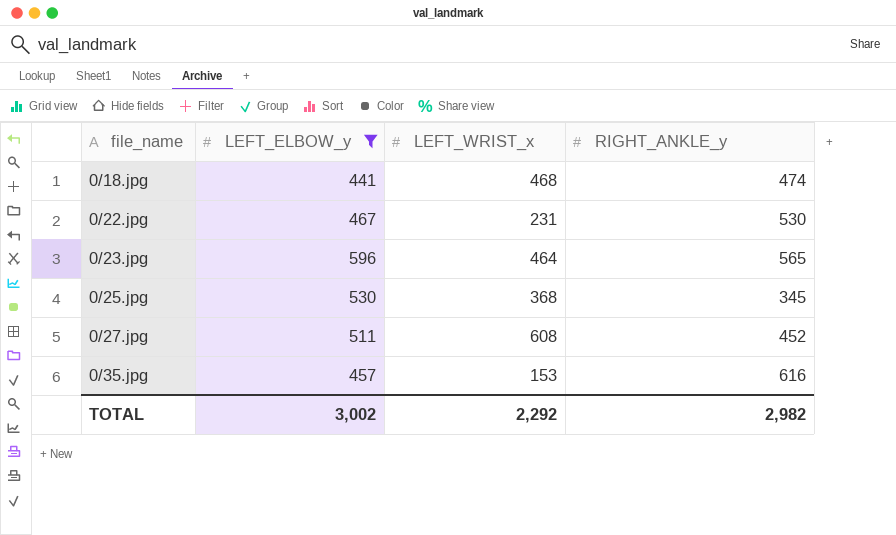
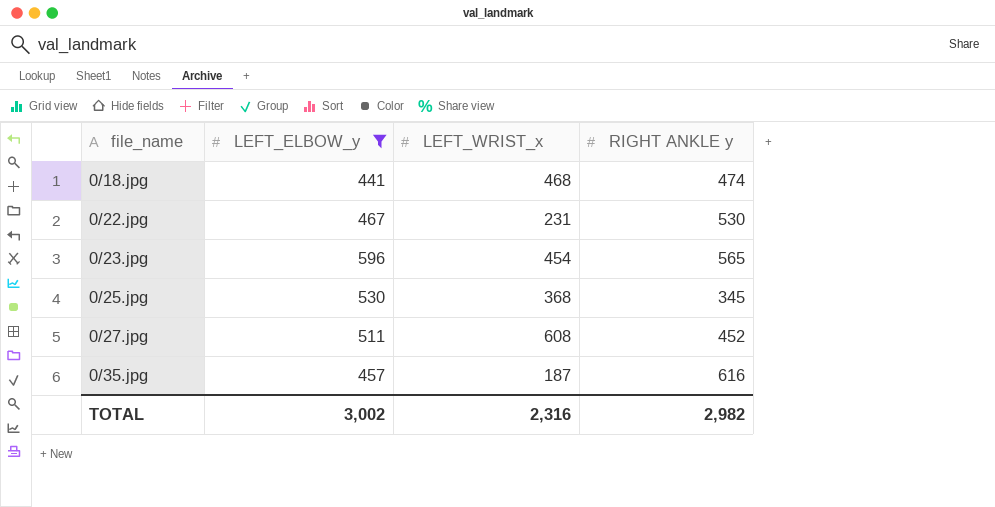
column name: RIGHT_ANKLE_y -> RIGHT ANKLE y
0/23.jpg | LEFT_WRIST_x: 464 -> 454
0/35.jpg | LEFT_WRIST_x: 153 -> 187
TOTAL | LEFT_WRIST_x: 2,292 -> 2,316

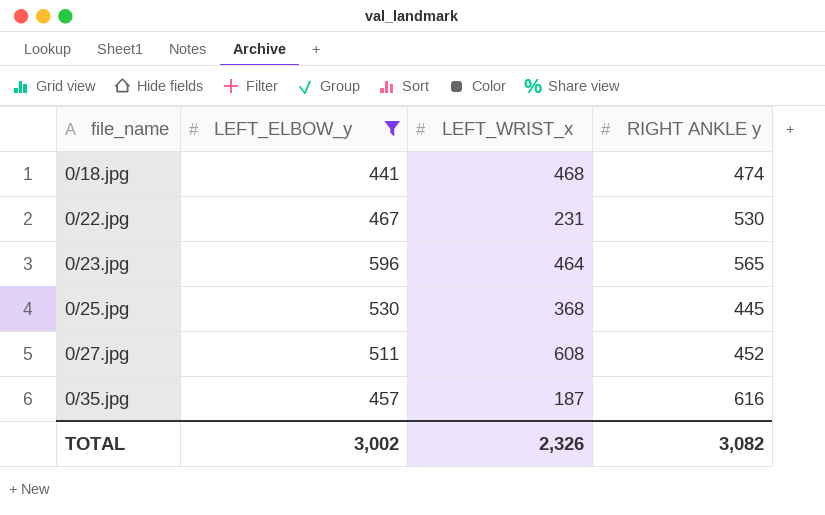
0/23.jpg | LEFT_WRIST_x: 454 -> 464
0/25.jpg | RIGHT ANKLE y: 345 -> 445
TOTAL | LEFT_WRIST_x: 2,316 -> 2,326
TOTAL | RIGHT ANKLE y: 2,982 -> 3,082

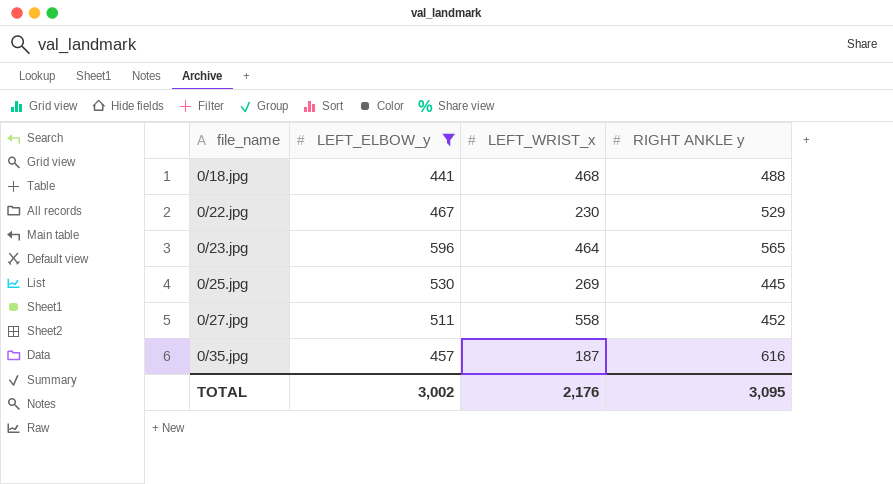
0/18.jpg | RIGHT ANKLE y: 474 -> 488
0/22.jpg | LEFT_WRIST_x: 231 -> 230
0/22.jpg | RIGHT ANKLE y: 530 -> 529
0/25.jpg | LEFT_WRIST_x: 368 -> 269
0/27.jpg | LEFT_WRIST_x: 608 -> 558
TOTAL | LEFT_WRIST_x: 2,326 -> 2,176
TOTAL | RIGHT ANKLE y: 3,082 -> 3,095

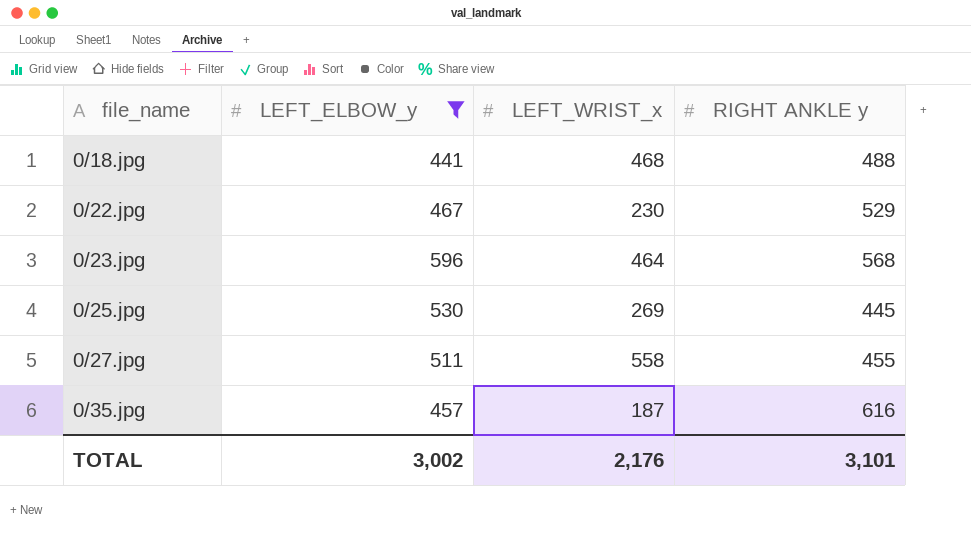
0/23.jpg | RIGHT ANKLE y: 565 -> 568
0/27.jpg | RIGHT ANKLE y: 452 -> 455
TOTAL | RIGHT ANKLE y: 3,095 -> 3,101

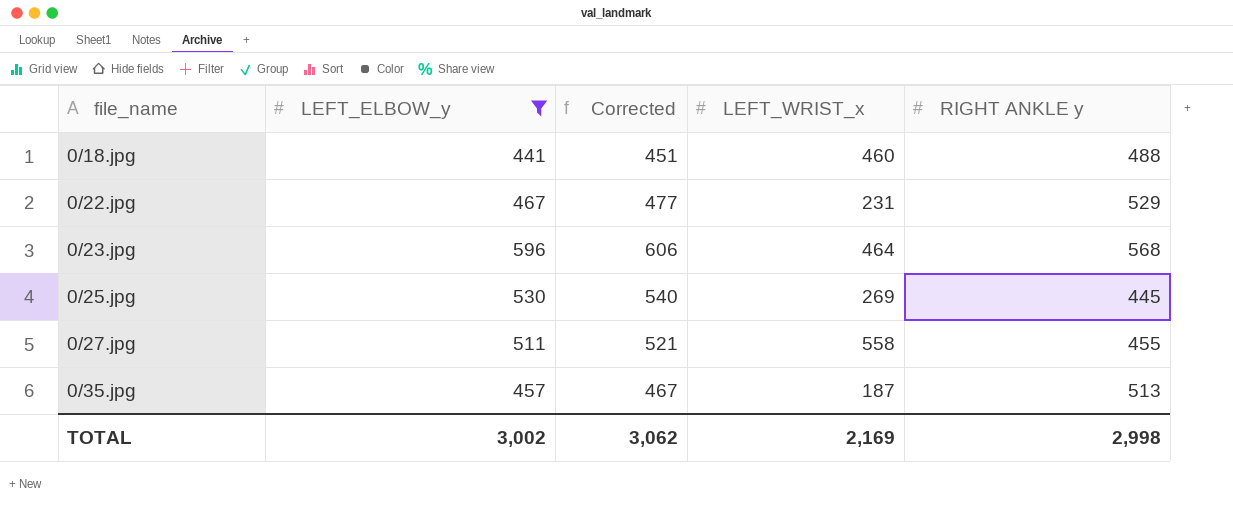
column Corrected | formula: none -> [LEFT_ELBOW_y] + 10
0/18.jpg | LEFT_WRIST_x: 468 -> 460
0/22.jpg | LEFT_WRIST_x: 230 -> 231
0/35.jpg | RIGHT ANKLE y: 616 -> 513
TOTAL | LEFT_WRIST_x: 2,176 -> 2,169
TOTAL | RIGHT ANKLE y: 3,101 -> 2,998

